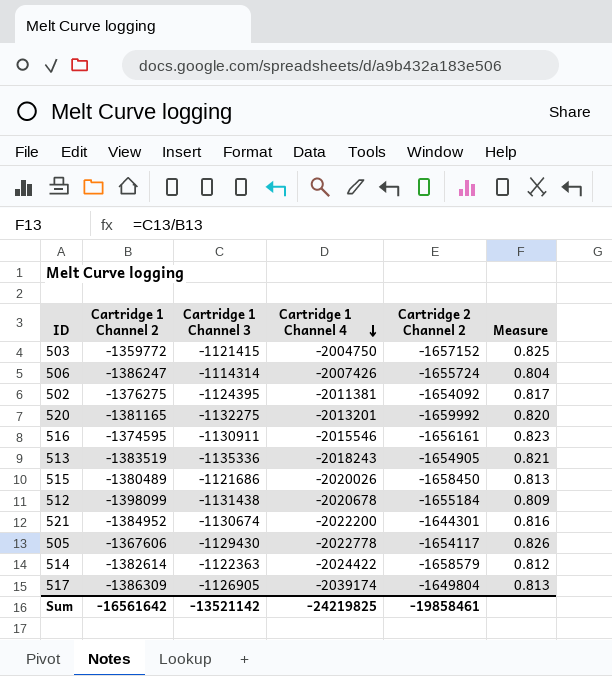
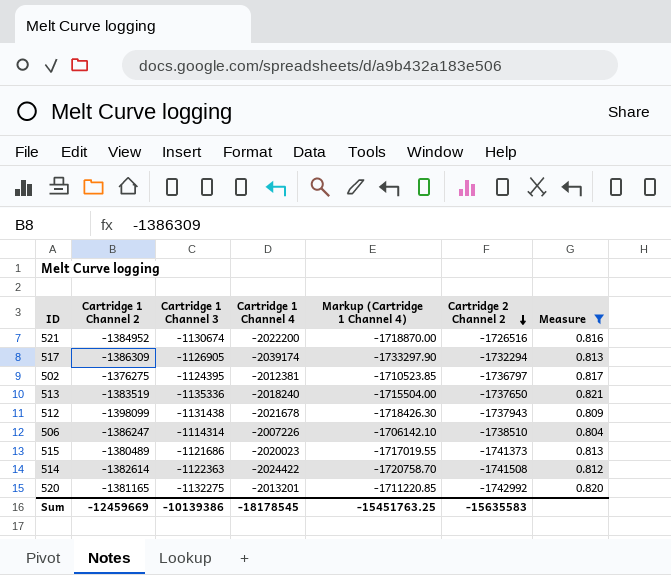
filter: none -> Measure <= 0.821
row order: Cartridge 1 Channel 4 descending -> Cartridge 2 Channel 2 descending
column Markup (Cartridge 1 Channel 4) | formula: none -> [Cartridge 1 Channel 4] * 0.85
521 | Cartridge 2 Channel 2: -1644301 -> -1726516
517 | Cartridge 2 Channel 2: -1649804 -> -1732294
502 | Cartridge 1 Channel 4: -2011381 -> -2012381
502 | Cartridge 2 Channel 2: -1654092 -> -1736797
513 | Cartridge 1 Channel 4: -2018243 -> -2018240
513 | Cartridge 2 Channel 2: -1654905 -> -1737650
512 | Cartridge 1 Channel 4: -2020678 -> -2021678
512 | Cartridge 2 Channel 2: -1655184 -> -1737943
506 | Cartridge 1 Channel 4: -2007426 -> -2007226
506 | Cartridge 2 Channel 2: -1655724 -> -1738510
515 | Cartridge 1 Channel 4: -2020026 -> -2020023
515 | Cartridge 2 Channel 2: -1658450 -> -1741373
514 | Cartridge 2 Channel 2: -1658579 -> -1741508
520 | Cartridge 2 Channel 2: -1659992 -> -1742992
Sum | Cartridge 1 Channel 2: -16561642 -> -12459669
Sum | Cartridge 1 Channel 3: -13521142 -> -10139386
Sum | Cartridge 1 Channel 4: -24219825 -> -18178545
Sum | Cartridge 2 Channel 2: -19858461 -> -15635583

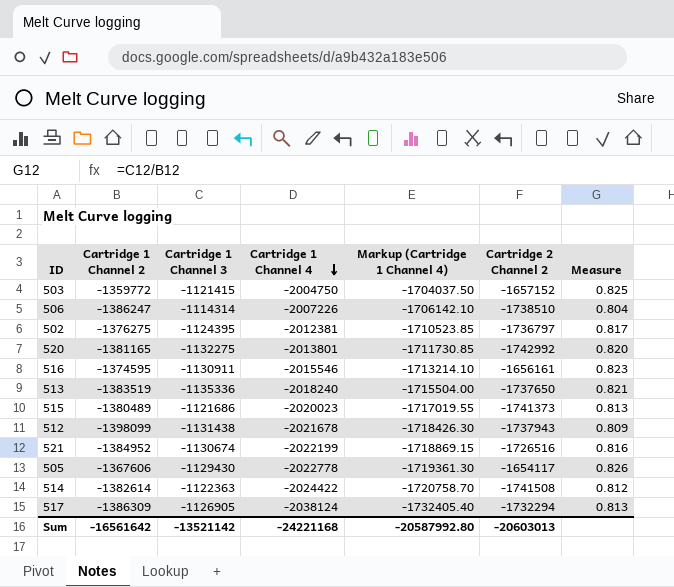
filter: Measure <= 0.821 -> none
row order: Cartridge 2 Channel 2 descending -> Cartridge 1 Channel 4 descending
520 | Cartridge 1 Channel 4: -2013201 -> -2013801
520 | Markup (Cartridge 1 Channel 4): -1711220.85 -> -1711730.85
521 | Cartridge 1 Channel 4: -2022200 -> -2022199
521 | Markup (Cartridge 1 Channel 4): -1718870.00 -> -1718869.15
517 | Cartridge 1 Channel 4: -2039174 -> -2038124
517 | Markup (Cartridge 1 Channel 4): -1733297.90 -> -1732405.40
Sum | Cartridge 1 Channel 2: -12459669 -> -16561642
Sum | Cartridge 1 Channel 3: -10139386 -> -13521142
Sum | Cartridge 1 Channel 4: -18178545 -> -24221168
Sum | Markup (Cartridge 1 Channel 4): -15451763.25 -> -20587992.80
Sum | Cartridge 2 Channel 2: -15635583 -> -20603013

